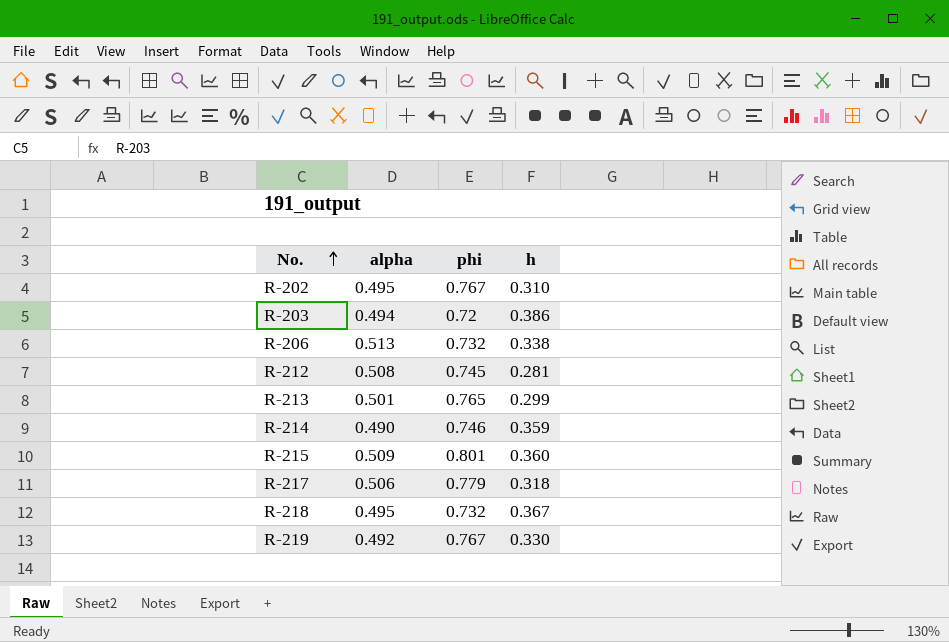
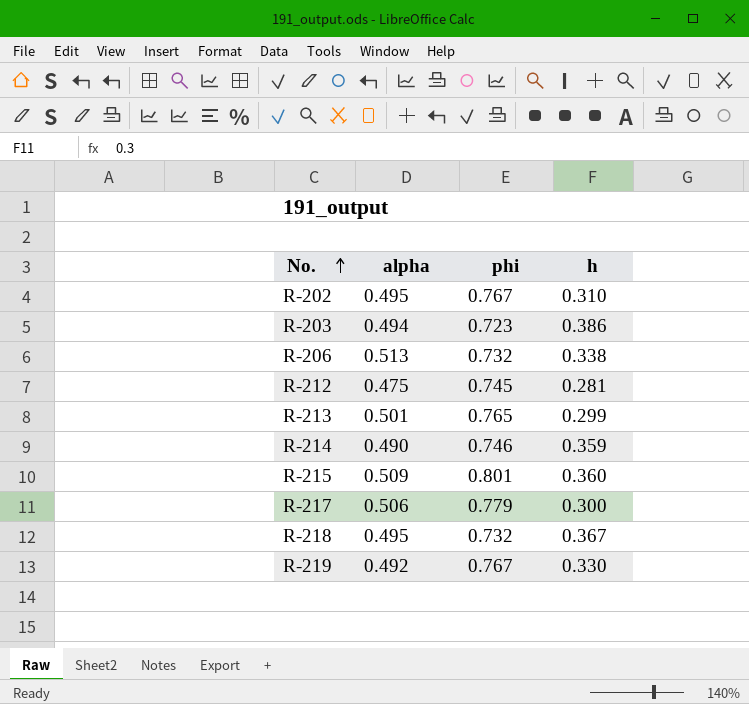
R-203 | phi: 0.72 -> 0.723
R-212 | alpha: 0.508 -> 0.475
R-217 | h: 0.318 -> 0.300

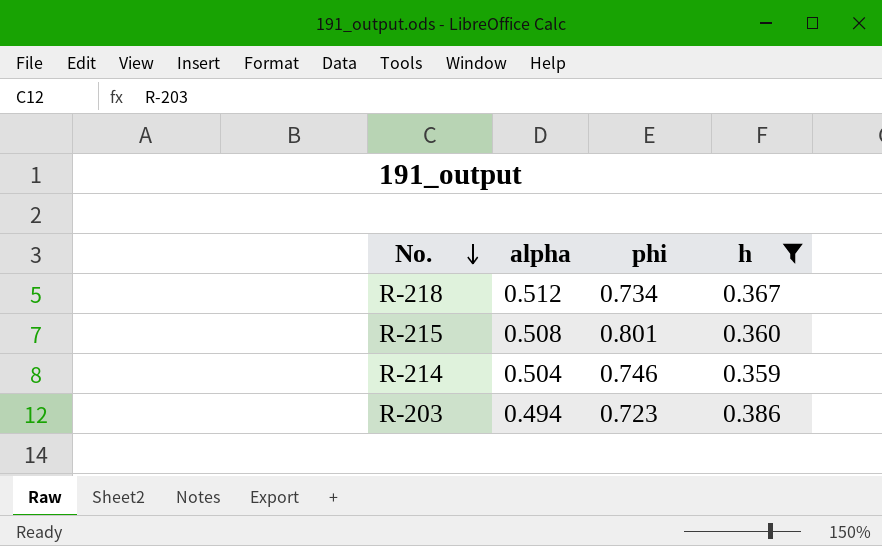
filter: none -> h >= 0.359
row order: No. ascending -> No. descending
R-218 | alpha: 0.495 -> 0.512
R-218 | phi: 0.732 -> 0.734
R-215 | alpha: 0.509 -> 0.508
R-214 | alpha: 0.490 -> 0.504

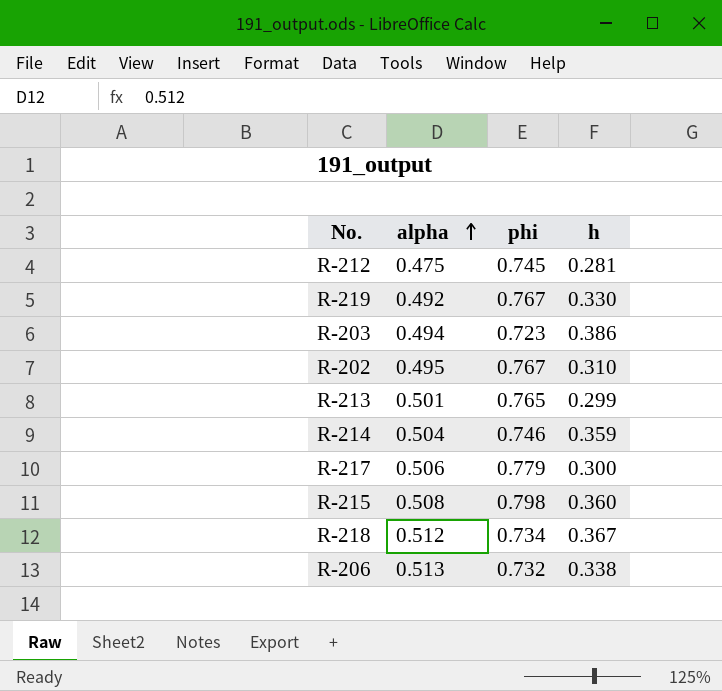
filter: h >= 0.359 -> none
row order: No. descending -> alpha ascending
R-215 | phi: 0.801 -> 0.798

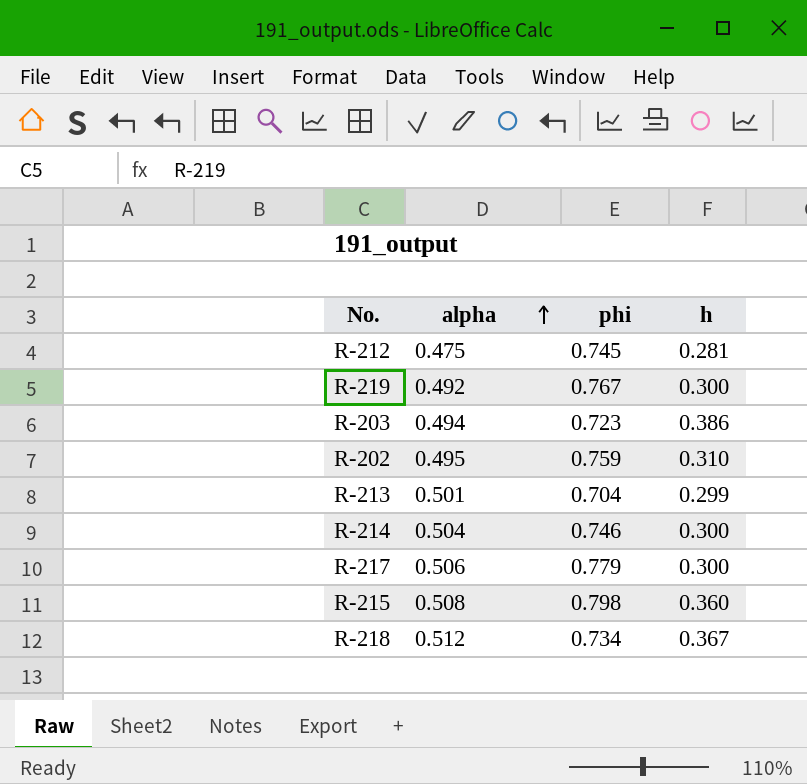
row R-206: 0.513 | 0.732 | 0.338 -> none
R-219 | h: 0.330 -> 0.300
R-202 | phi: 0.767 -> 0.759
R-213 | phi: 0.765 -> 0.704
R-214 | h: 0.359 -> 0.300

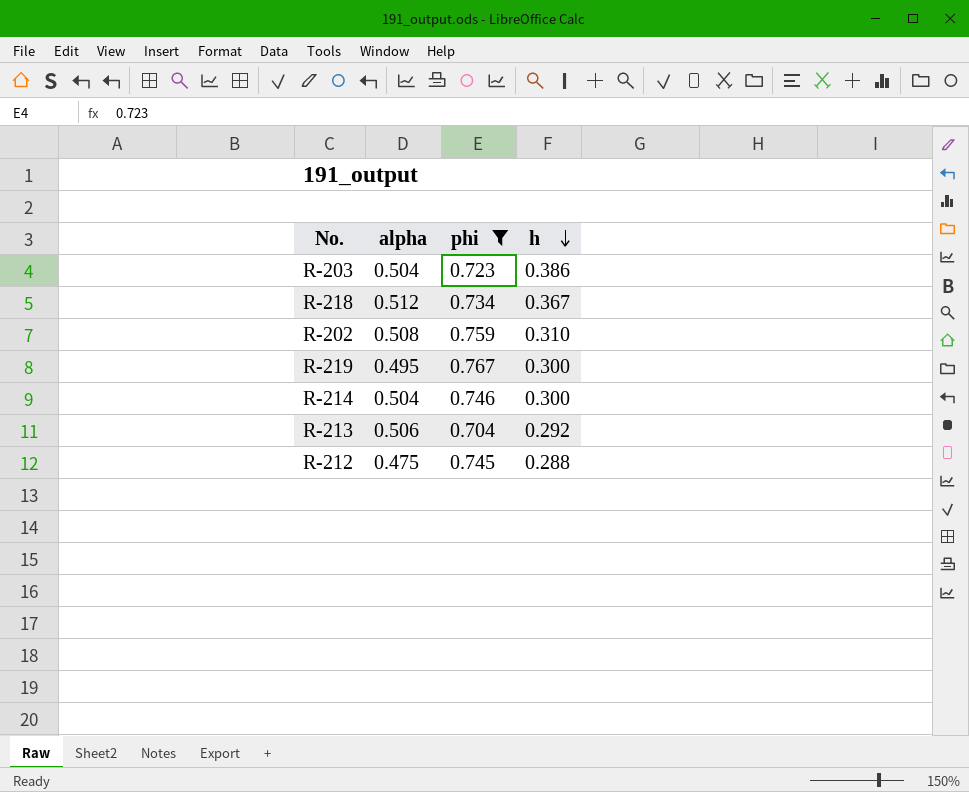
filter: none -> phi <= 0.767
row order: alpha ascending -> h descending
R-203 | alpha: 0.494 -> 0.504
R-202 | alpha: 0.495 -> 0.508
R-219 | alpha: 0.492 -> 0.495
R-213 | alpha: 0.501 -> 0.506
R-213 | h: 0.299 -> 0.292
R-212 | h: 0.281 -> 0.288

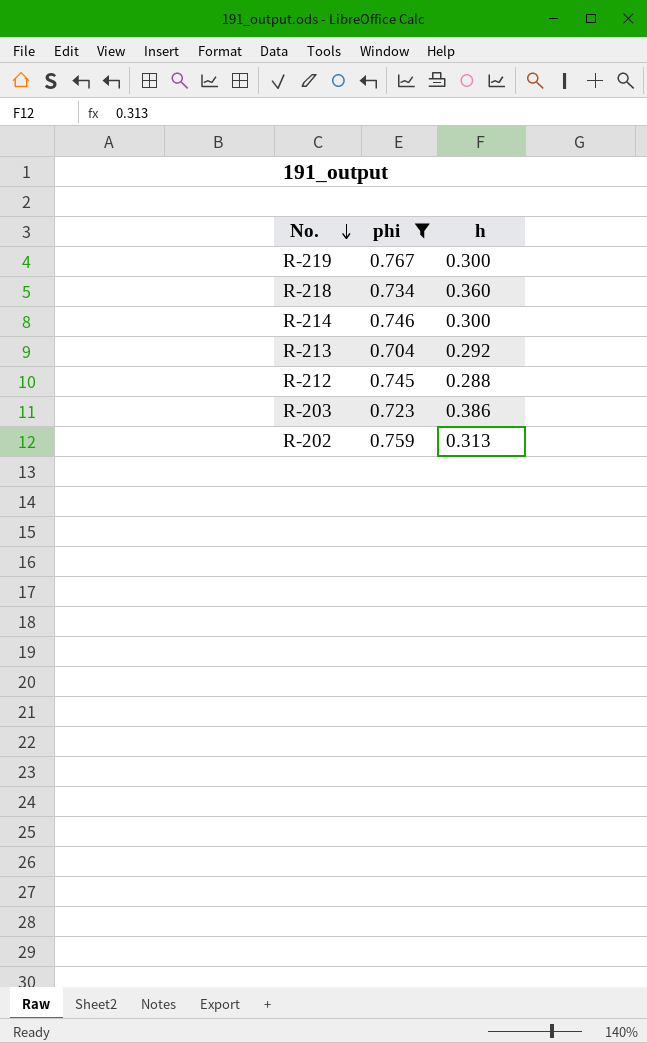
row order: h descending -> No. descending
column alpha | position: 2 -> none
R-218 | h: 0.367 -> 0.360
R-202 | h: 0.310 -> 0.313

